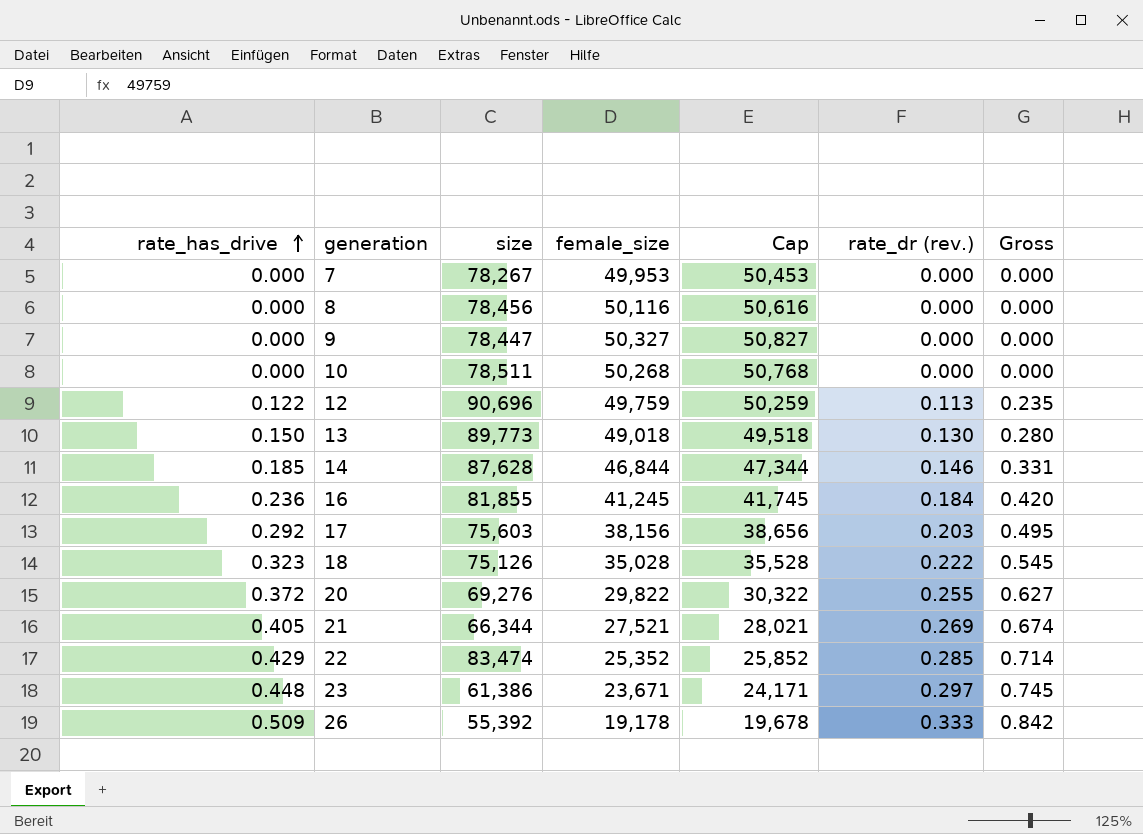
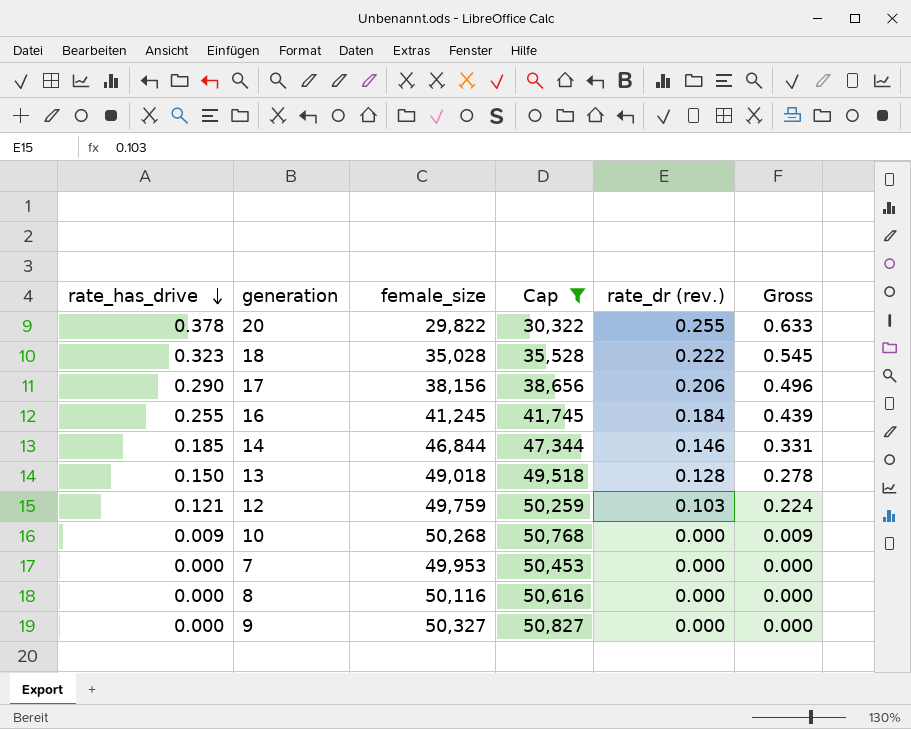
filter: none -> Cap >= 30,322
row order: rate_has_drive ascending -> rate_has_drive descending
column size | position: 3 -> none
20 | rate_has_drive: 0.372 -> 0.378
20 | Gross: 0.627 -> 0.633
17 | rate_has_drive: 0.292 -> 0.290
17 | rate_dr (rev.): 0.203 -> 0.206
17 | Gross: 0.495 -> 0.496
16 | rate_has_drive: 0.236 -> 0.255
16 | Gross: 0.420 -> 0.439
13 | rate_dr (rev.): 0.130 -> 0.128
13 | Gross: 0.280 -> 0.278
12 | rate_has_drive: 0.122 -> 0.121
12 | rate_dr (rev.): 0.113 -> 0.103
12 | Gross: 0.235 -> 0.224
10 | rate_has_drive: 0.000 -> 0.009
10 | Gross: 0.000 -> 0.009

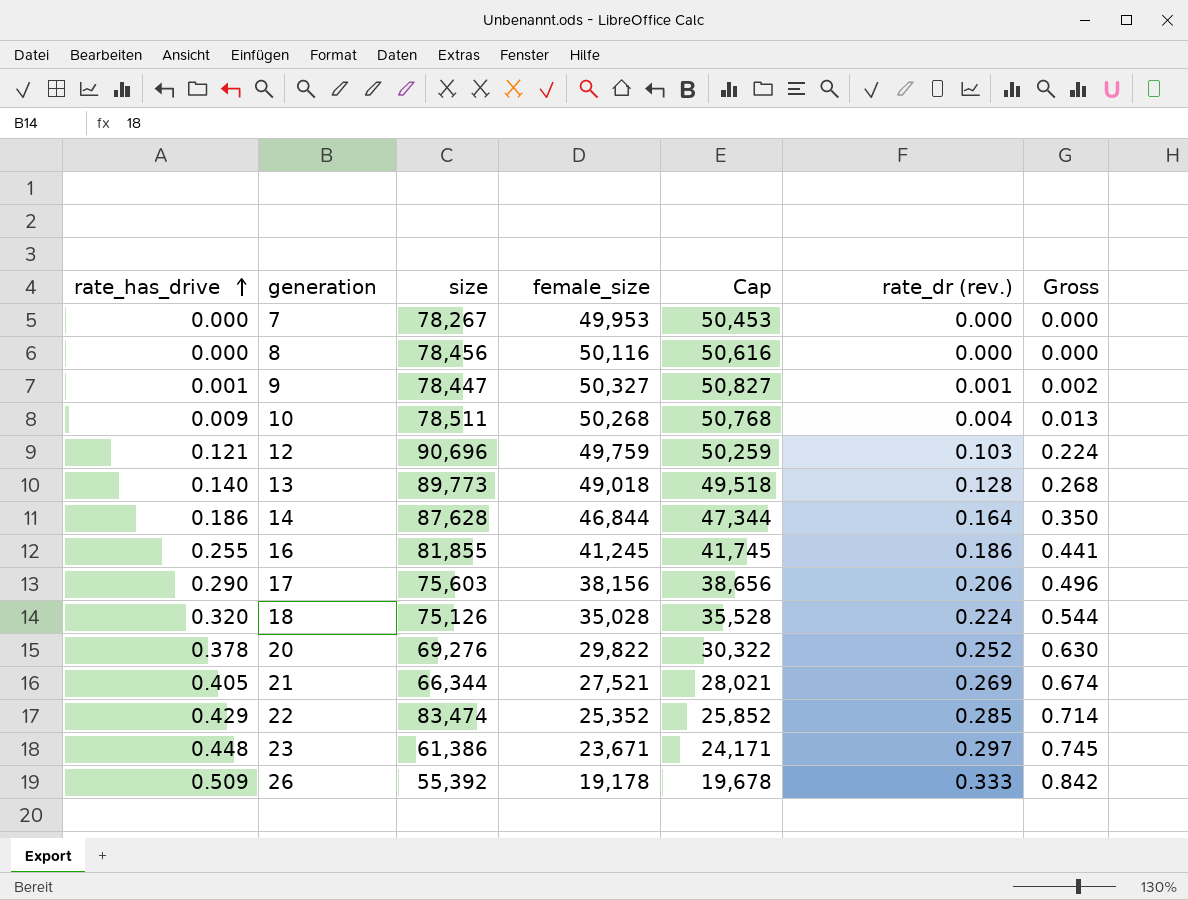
filter: Cap >= 30,322 -> none
row order: rate_has_drive descending -> rate_has_drive ascending
column size | position: none -> 3
9 | rate_has_drive: 0.000 -> 0.001
9 | rate_dr (rev.): 0.000 -> 0.001
9 | Gross: 0.000 -> 0.002
10 | rate_dr (rev.): 0.000 -> 0.004
10 | Gross: 0.009 -> 0.013
13 | rate_has_drive: 0.150 -> 0.140
13 | Gross: 0.278 -> 0.268
14 | rate_has_drive: 0.185 -> 0.186
14 | rate_dr (rev.): 0.146 -> 0.164
14 | Gross: 0.331 -> 0.350
16 | rate_dr (rev.): 0.184 -> 0.186
16 | Gross: 0.439 -> 0.441
18 | rate_has_drive: 0.323 -> 0.320
18 | rate_dr (rev.): 0.222 -> 0.224
18 | Gross: 0.545 -> 0.544
20 | rate_dr (rev.): 0.255 -> 0.252
20 | Gross: 0.633 -> 0.630

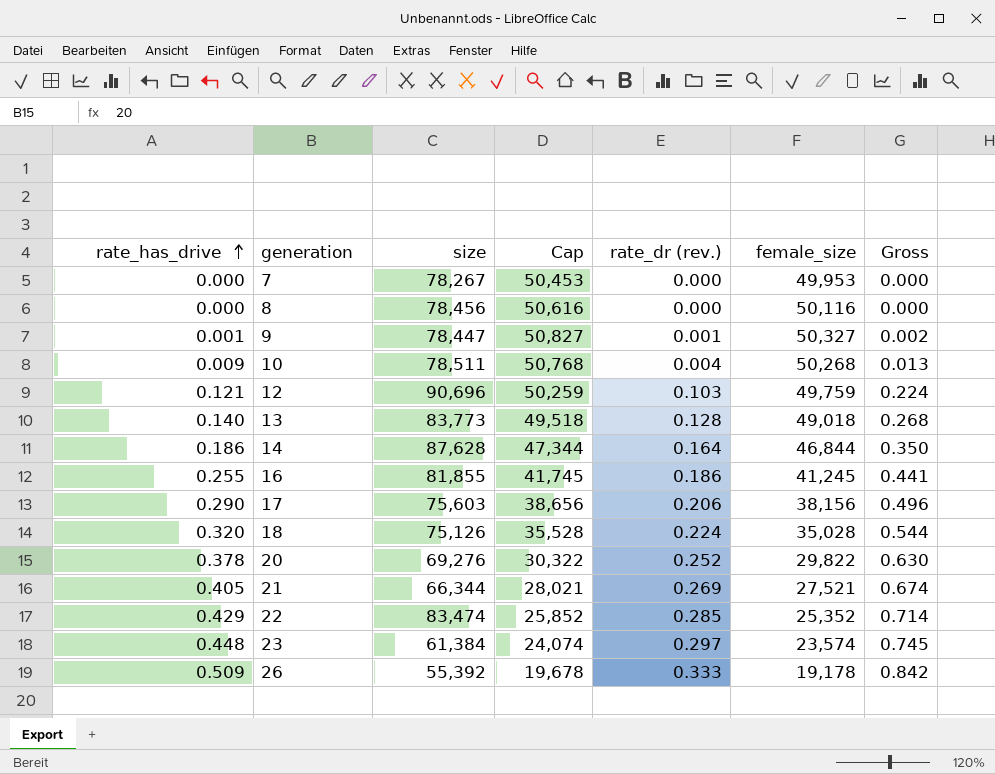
column female_size | position: 4 -> 6
13 | size: 89,773 -> 83,773
23 | size: 61,386 -> 61,384
23 | Cap: 24,171 -> 24,074
23 | female_size: 23,671 -> 23,574

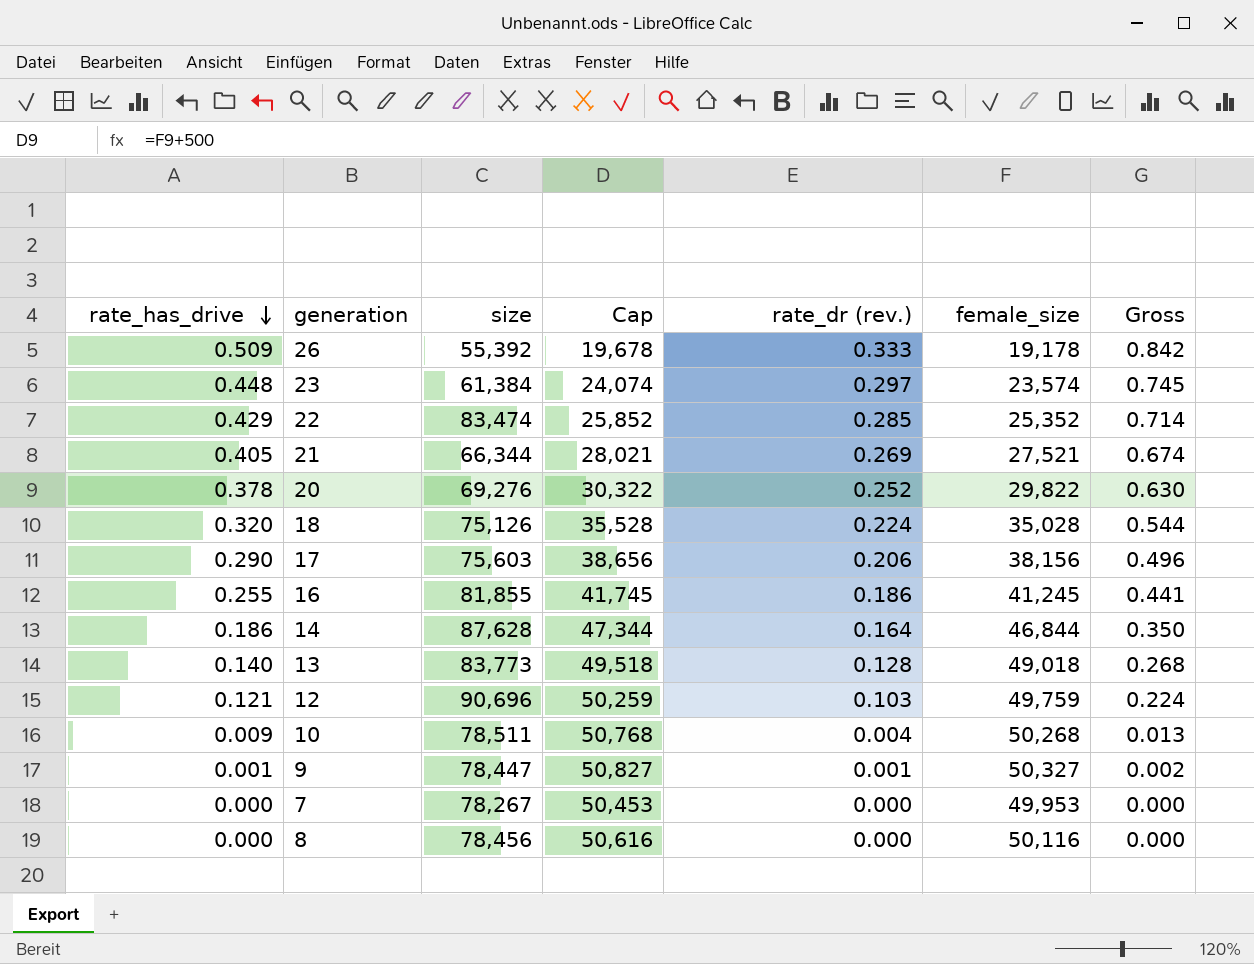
row order: rate_has_drive ascending -> rate_has_drive descending

